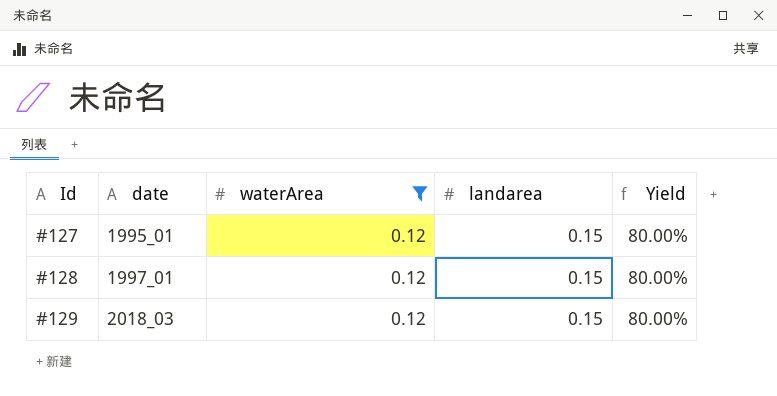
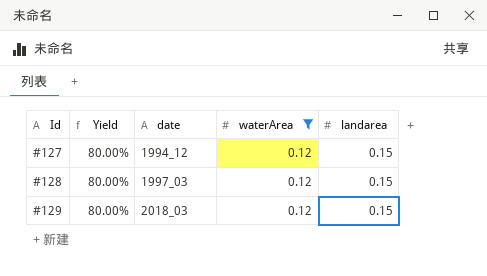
column Yield | position: 5 -> 2
#127 | date: 1995_01 -> 1994_12
#128 | date: 1997_01 -> 1997_03

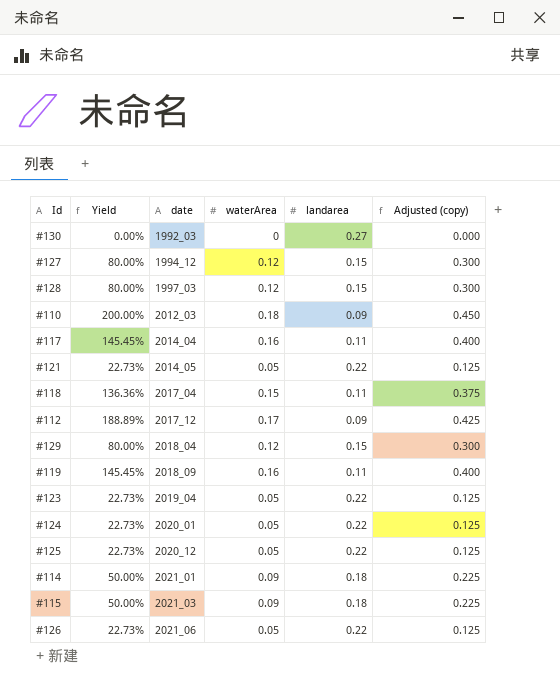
filter: waterArea = 0.12 -> none
column Adjusted (copy) | formula: none -> [waterArea] * 2.5
#129 | date: 2018_03 -> 2018_04

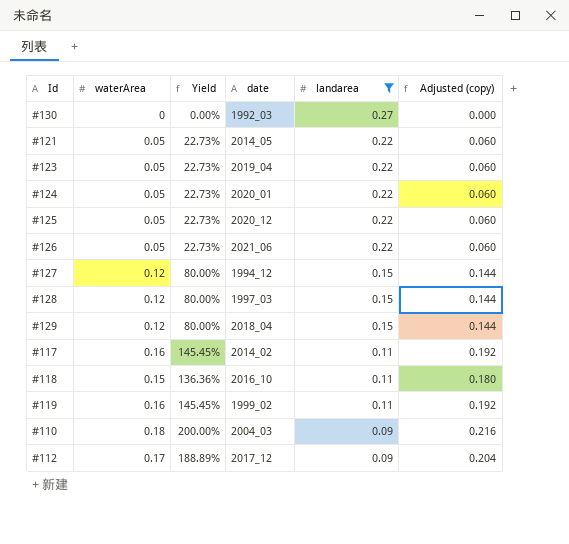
filter: none -> landarea != 0.18
row order: date ascending -> landarea descending
column waterArea | position: 4 -> 2
column Adjusted (copy) | formula: [waterArea] * 2.5 -> [waterArea] * 1.2
#117 | date: 2014_04 -> 2014_02
#118 | date: 2017_04 -> 2016_10
#119 | date: 2018_09 -> 1999_02
#110 | date: 2012_03 -> 2004_03

